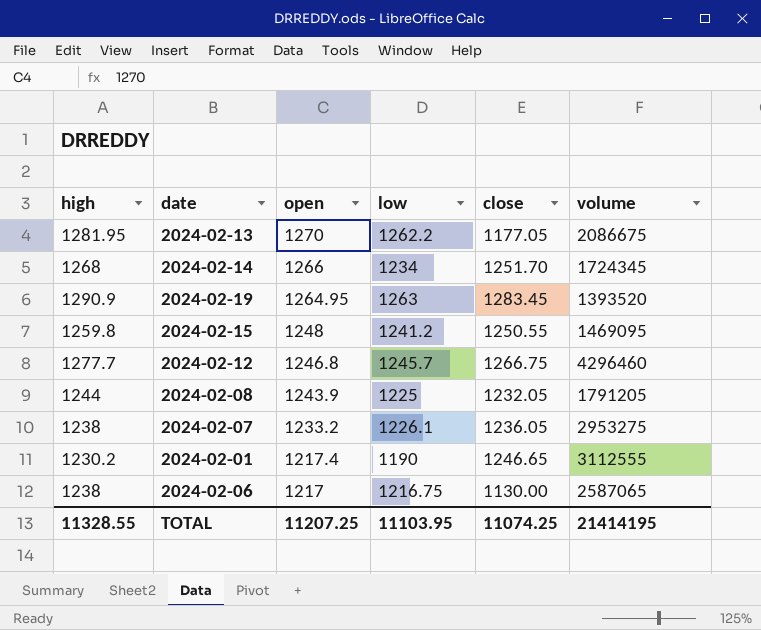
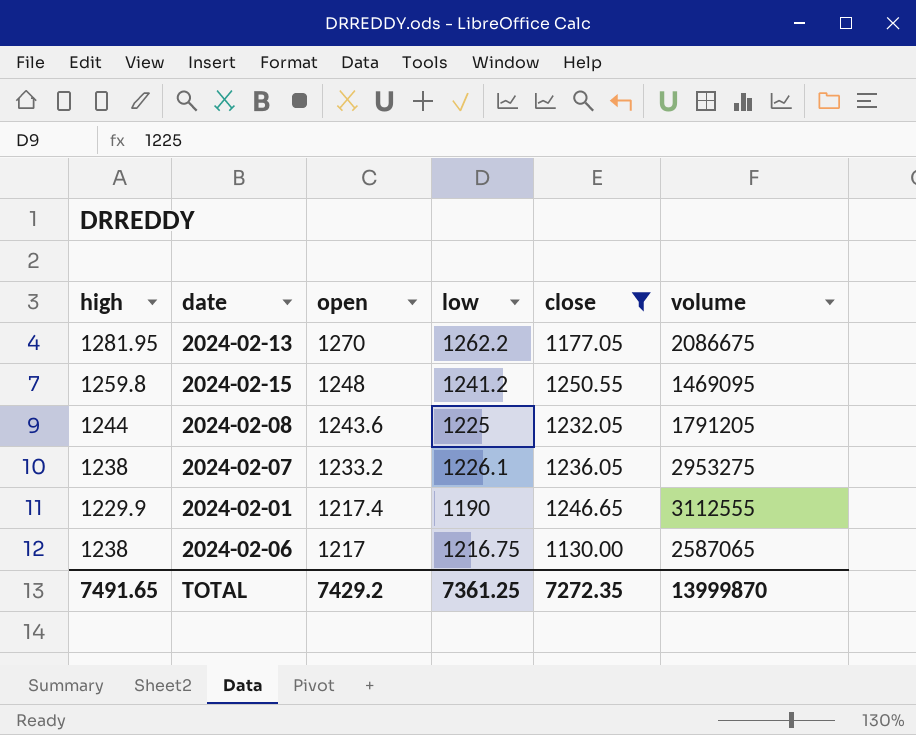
filter: none -> close <= 1250.55
2024-02-08 | open: 1243.9 -> 1243.6
2024-02-01 | high: 1230.2 -> 1229.9
TOTAL | high: 11328.55 -> 7491.65
TOTAL | open: 11207.25 -> 7429.2
TOTAL | low: 11103.95 -> 7361.25
TOTAL | close: 11074.25 -> 7272.35
TOTAL | volume: 21414195 -> 13999870

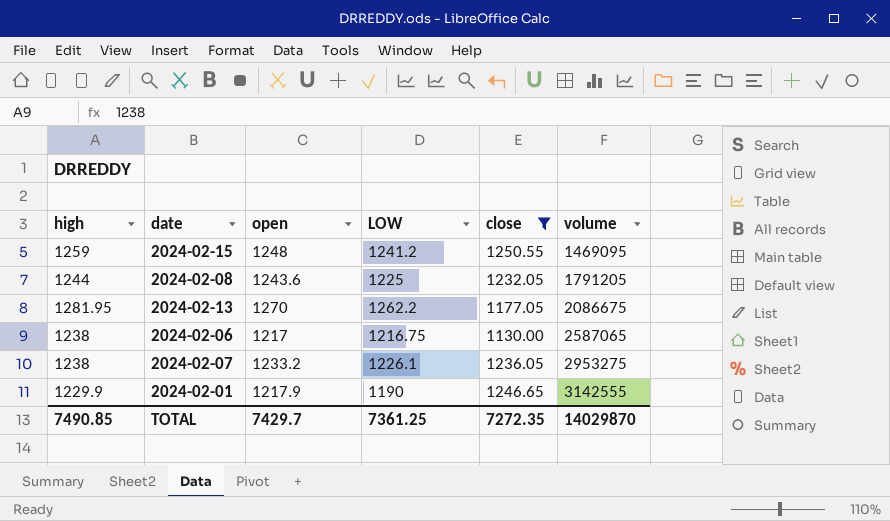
row order: open descending -> volume ascending
column name: low -> LOW
2024-02-15 | high: 1259.8 -> 1259
2024-02-01 | open: 1217.4 -> 1217.9
2024-02-01 | volume: 3112555 -> 3142555
TOTAL | high: 7491.65 -> 7490.85
TOTAL | open: 7429.2 -> 7429.7
TOTAL | volume: 13999870 -> 14029870

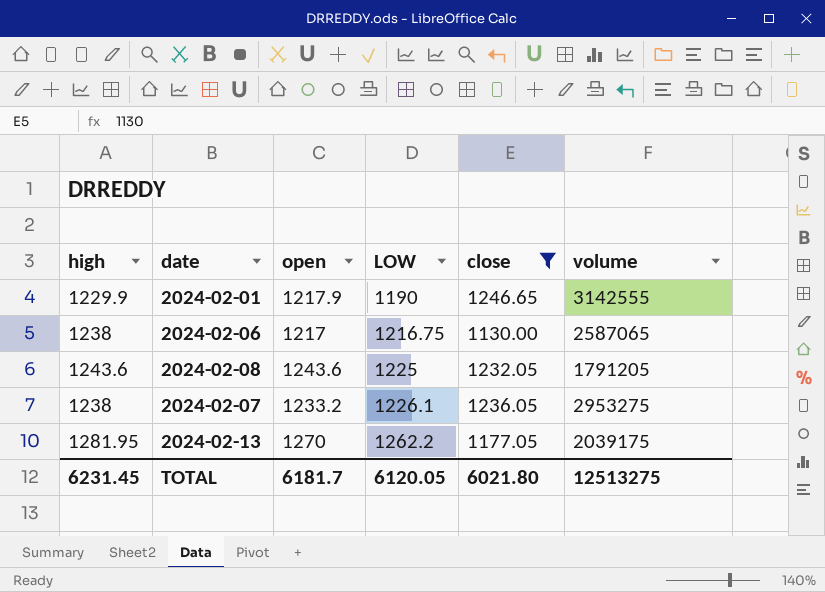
row order: volume ascending -> LOW ascending
row 2024-02-15: 1259 | 1248 | 1241.2 | 1250.55 | 1469095 -> none
2024-02-08 | high: 1244 -> 1243.6
2024-02-13 | volume: 2086675 -> 2039175
TOTAL | high: 7490.85 -> 6231.45
TOTAL | open: 7429.7 -> 6181.7
TOTAL | LOW: 7361.25 -> 6120.05
TOTAL | close: 7272.35 -> 6021.80
TOTAL | volume: 14029870 -> 12513275

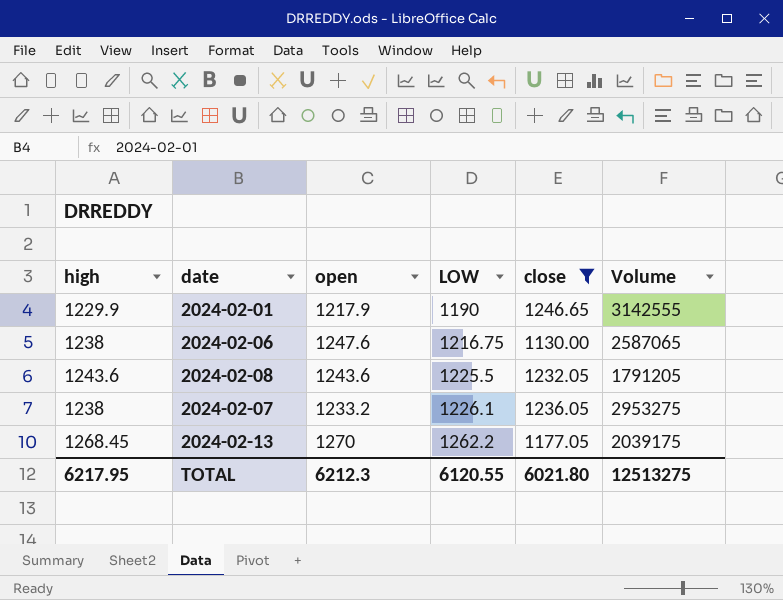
column name: volume -> Volume
2024-02-06 | open: 1217 -> 1247.6
2024-02-08 | LOW: 1225 -> 1225.5
2024-02-13 | high: 1281.95 -> 1268.45
TOTAL | high: 6231.45 -> 6217.95
TOTAL | open: 6181.7 -> 6212.3
TOTAL | LOW: 6120.05 -> 6120.55

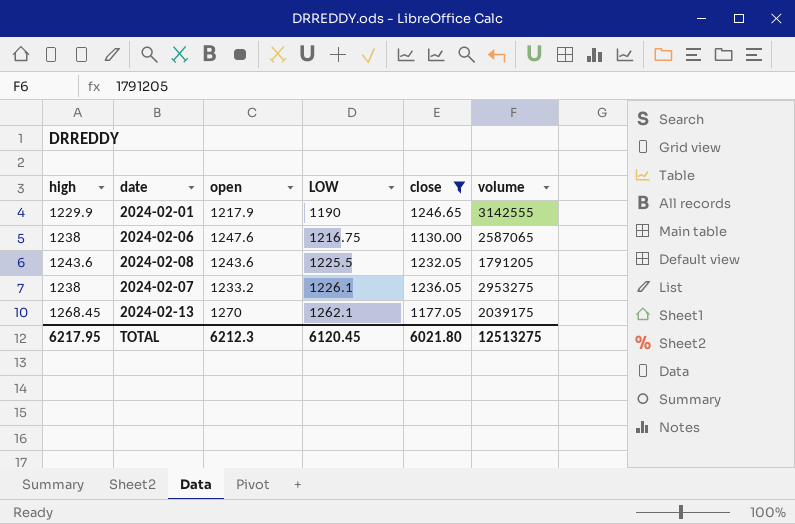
column name: Volume -> volume
2024-02-13 | LOW: 1262.2 -> 1262.1
TOTAL | LOW: 6120.55 -> 6120.45

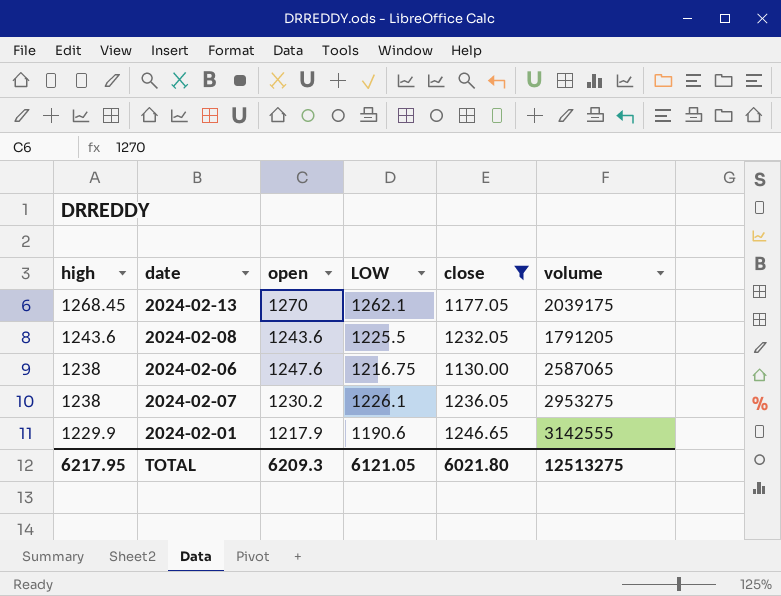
row order: LOW ascending -> high descending
2024-02-07 | open: 1233.2 -> 1230.2
2024-02-01 | LOW: 1190 -> 1190.6
TOTAL | open: 6212.3 -> 6209.3
TOTAL | LOW: 6120.45 -> 6121.05

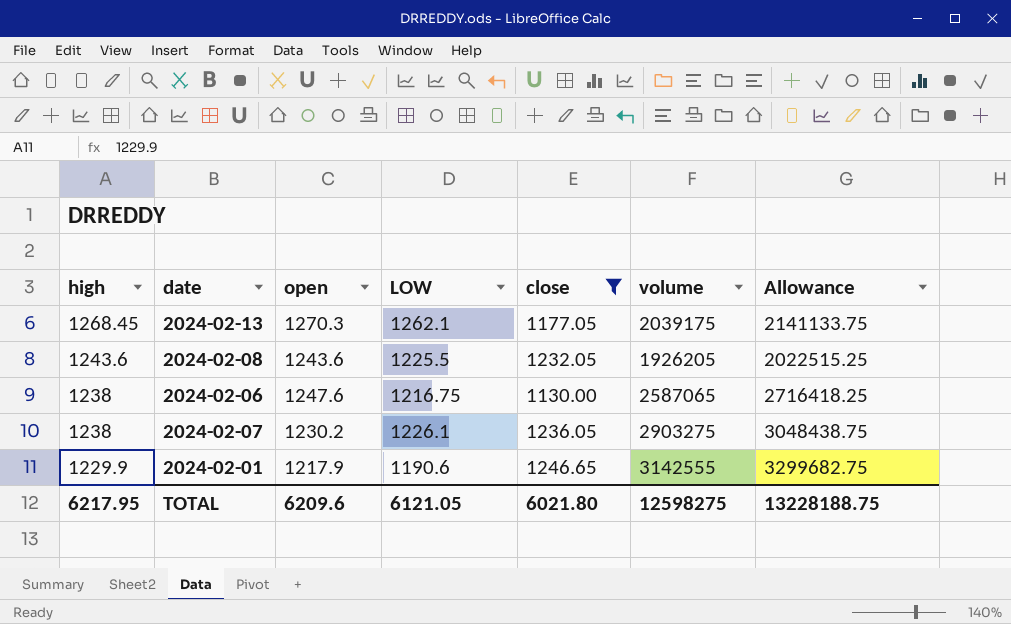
column Allowance | formula: none -> [volume] * 1.05
2024-02-13 | open: 1270 -> 1270.3
2024-02-08 | volume: 1791205 -> 1926205
2024-02-07 | volume: 2953275 -> 2903275
TOTAL | open: 6209.3 -> 6209.6
TOTAL | volume: 12513275 -> 12598275

